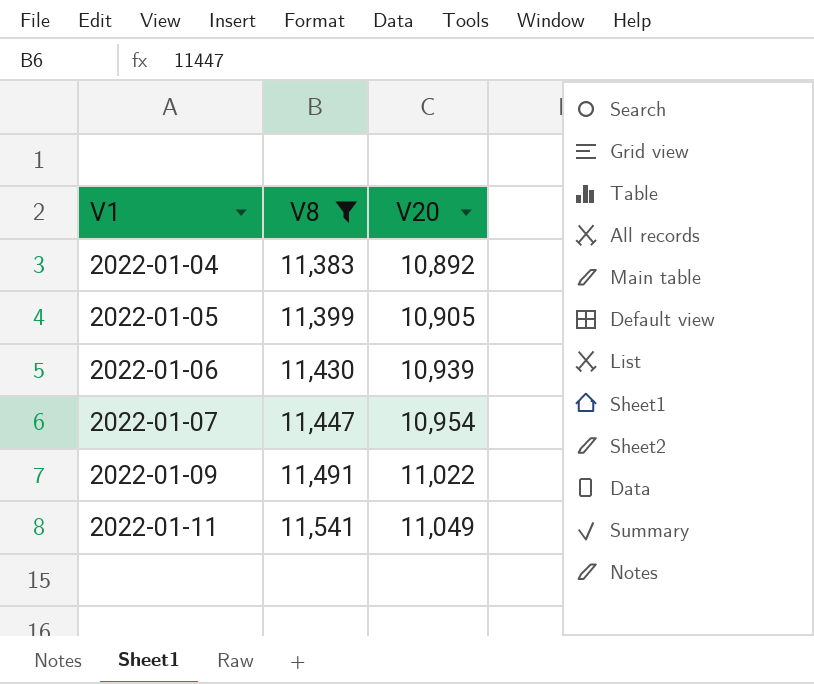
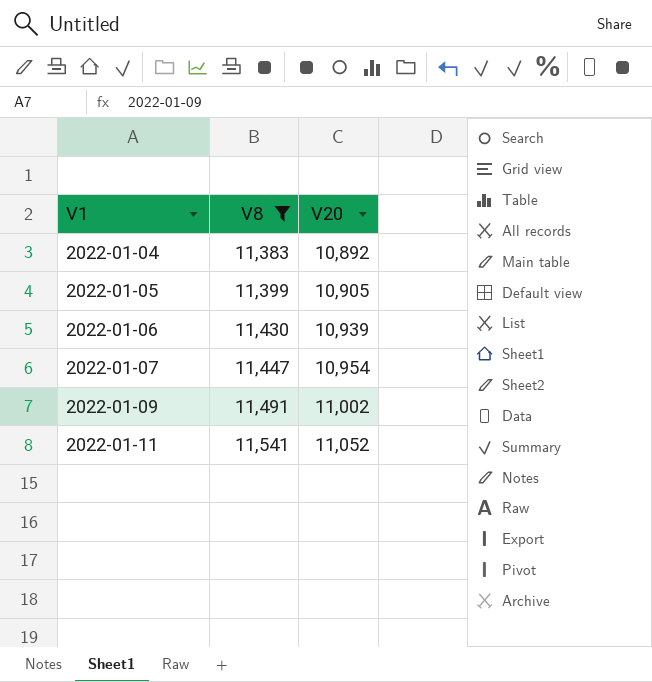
2022-01-09 | V20: 11,022 -> 11,002
2022-01-11 | V20: 11,049 -> 11,052

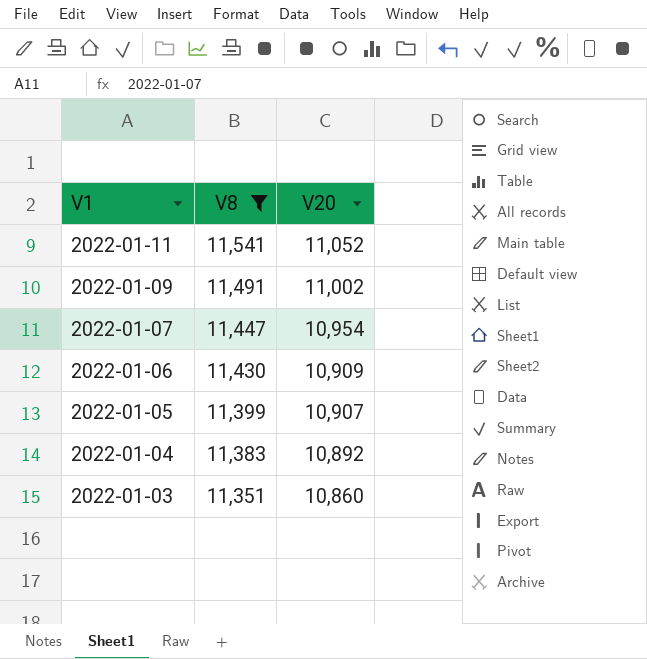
row order: V1 ascending -> V1 descending
2022-01-06 | V20: 10,939 -> 10,909
2022-01-05 | V20: 10,905 -> 10,907
row 2022-01-03: none -> 11,351 | 10,860

